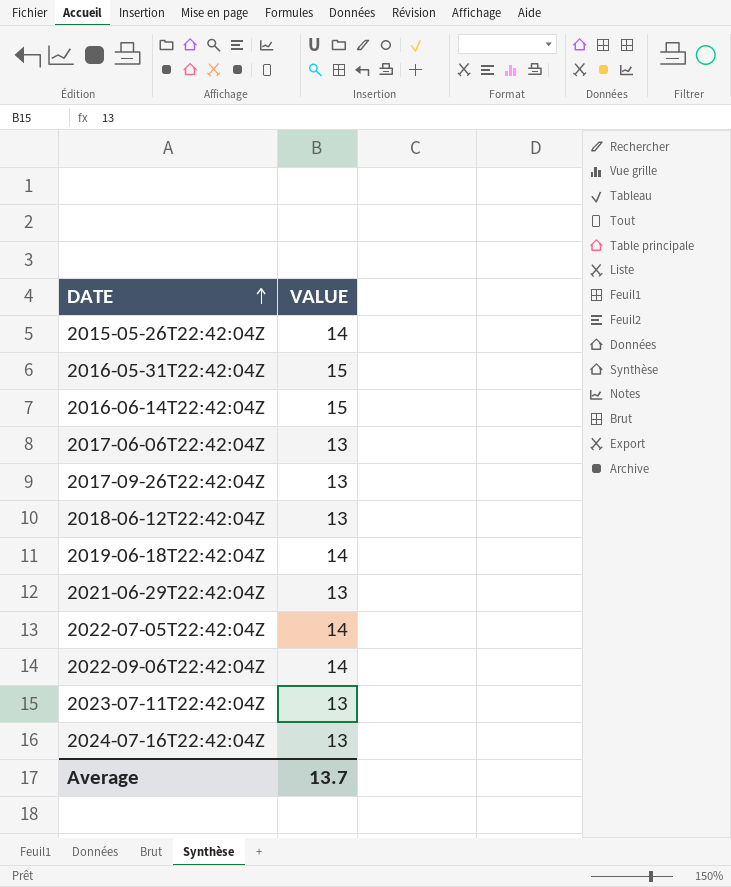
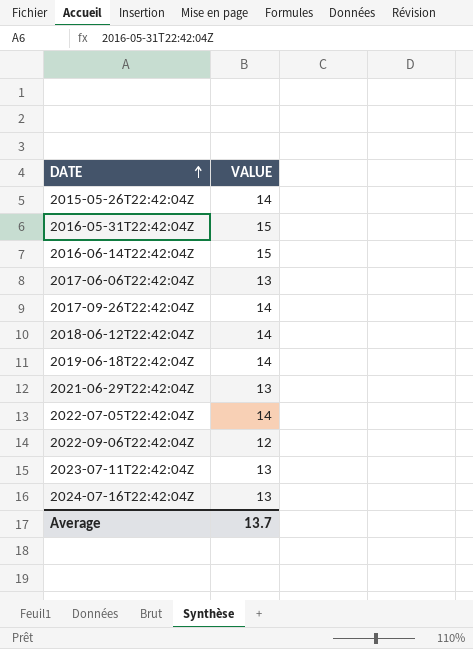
2017-09-26T22:42:04Z | VALUE: 13 -> 14
2018-06-12T22:42:04Z | VALUE: 13 -> 14
2022-09-06T22:42:04Z | VALUE: 14 -> 12

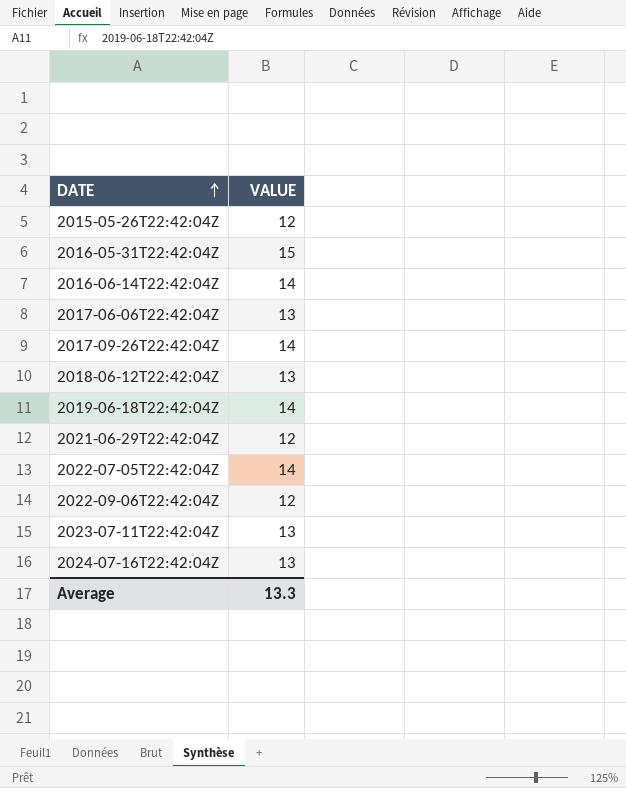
2015-05-26T22:42:04Z | VALUE: 14 -> 12
2016-06-14T22:42:04Z | VALUE: 15 -> 14
2018-06-12T22:42:04Z | VALUE: 14 -> 13
2021-06-29T22:42:04Z | VALUE: 13 -> 12
Average | VALUE: 13.7 -> 13.3

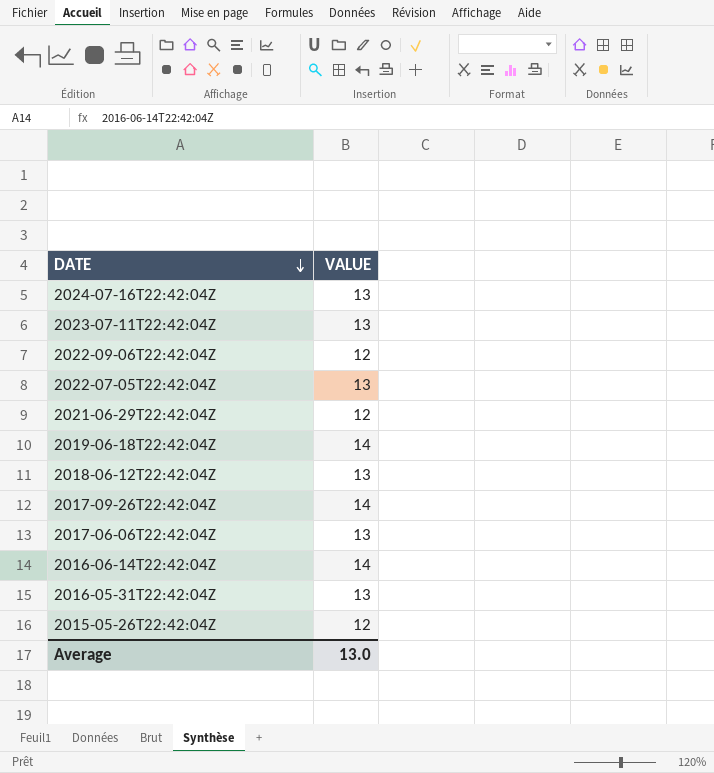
row order: DATE ascending -> DATE descending
2022-07-05T22:42:04Z | VALUE: 14 -> 13
2016-05-31T22:42:04Z | VALUE: 15 -> 13
Average | VALUE: 13.3 -> 13.0

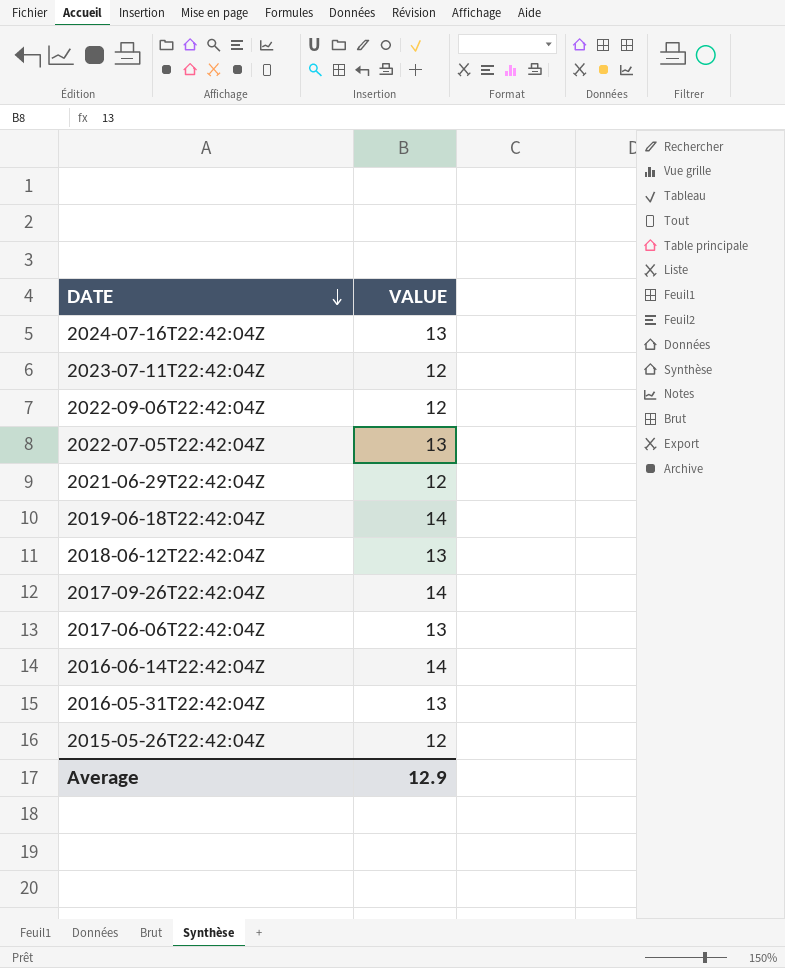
2023-07-11T22:42:04Z | VALUE: 13 -> 12
Average | VALUE: 13.0 -> 12.9

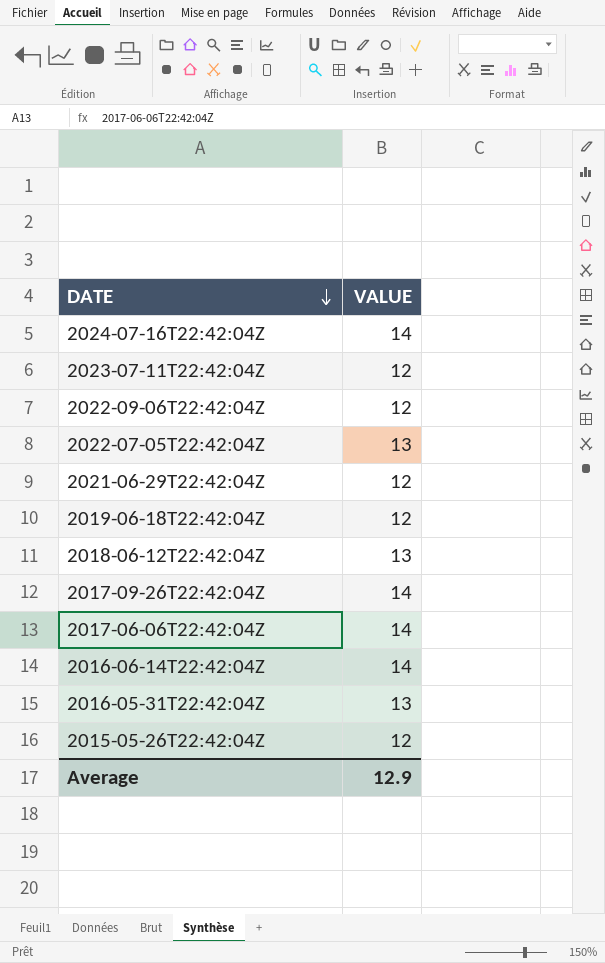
2024-07-16T22:42:04Z | VALUE: 13 -> 14
2019-06-18T22:42:04Z | VALUE: 14 -> 12
2017-06-06T22:42:04Z | VALUE: 13 -> 14

